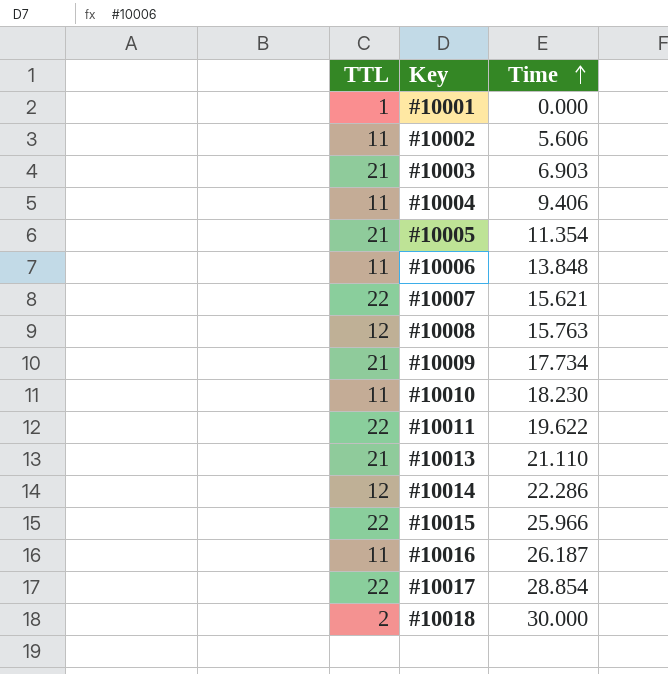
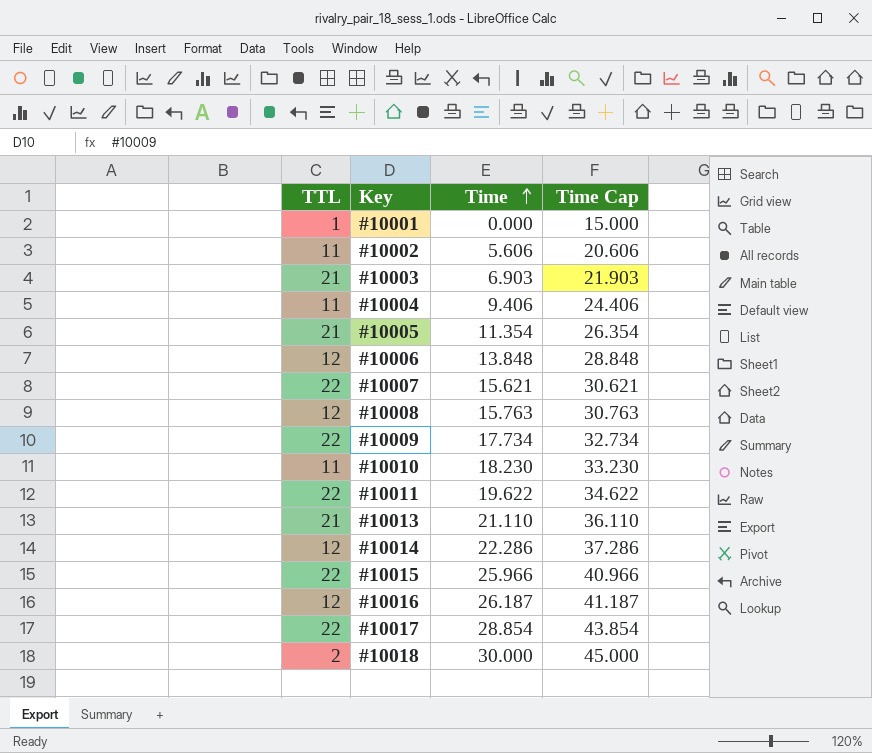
column Time Cap | formula: none -> [Time] + 15
#10006 | TTL: 11 -> 12
#10009 | TTL: 21 -> 22
#10016 | TTL: 11 -> 12

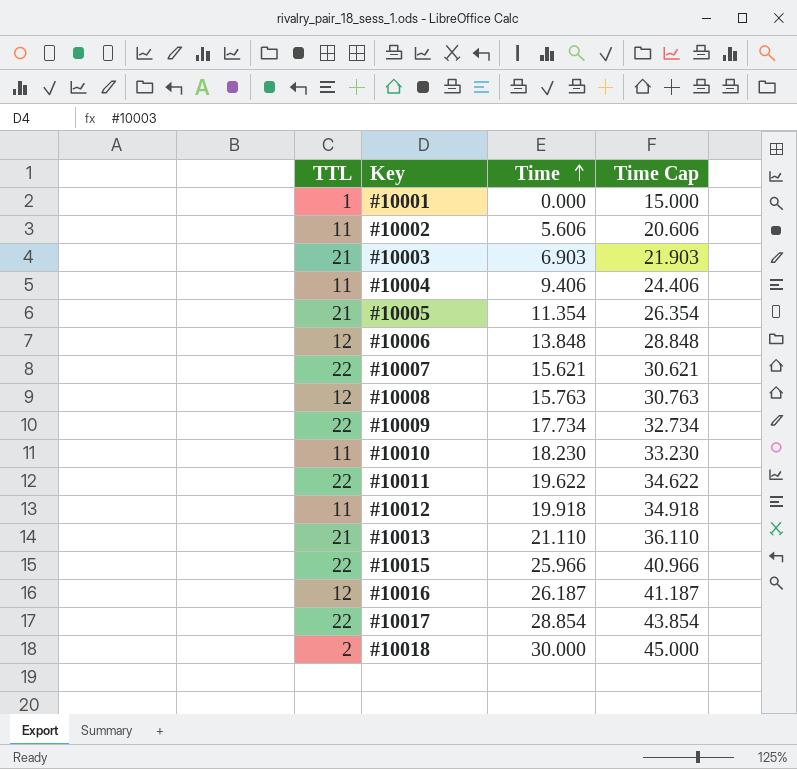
row #10014: 12 | 22.286 | 37.286 -> none
row #10012: none -> 11 | 19.918 | 34.918

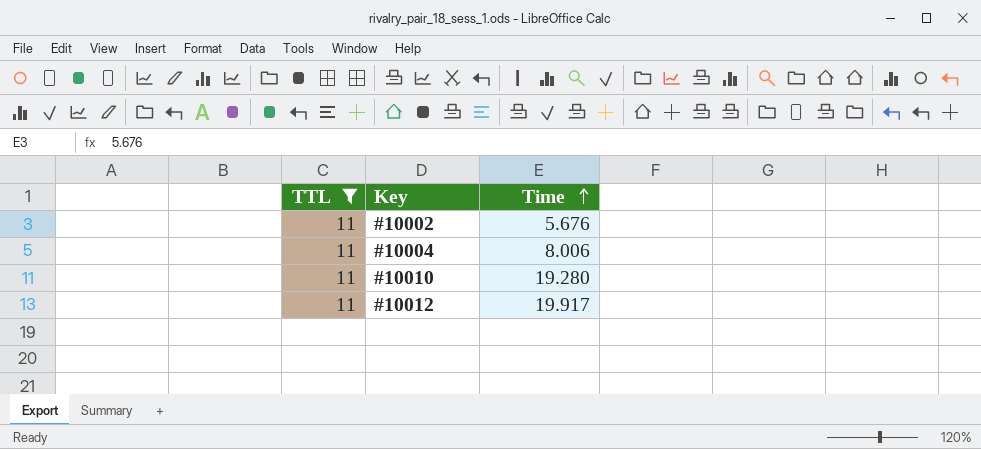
filter: none -> TTL = 11
column Time Cap | formula: [Time] + 15 -> none
#10002 | Time: 5.606 -> 5.676
#10004 | Time: 9.406 -> 8.006
#10010 | Time: 18.230 -> 19.280
#10012 | Time: 19.918 -> 19.917

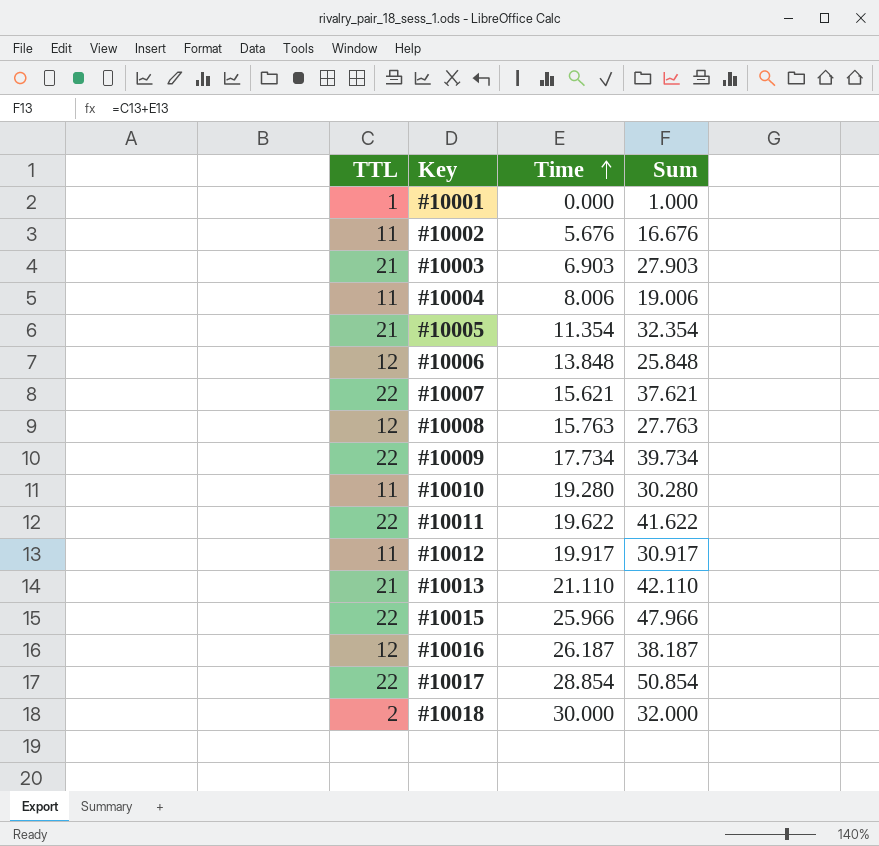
filter: TTL = 11 -> none
column Sum | formula: none -> [TTL] + [Time]

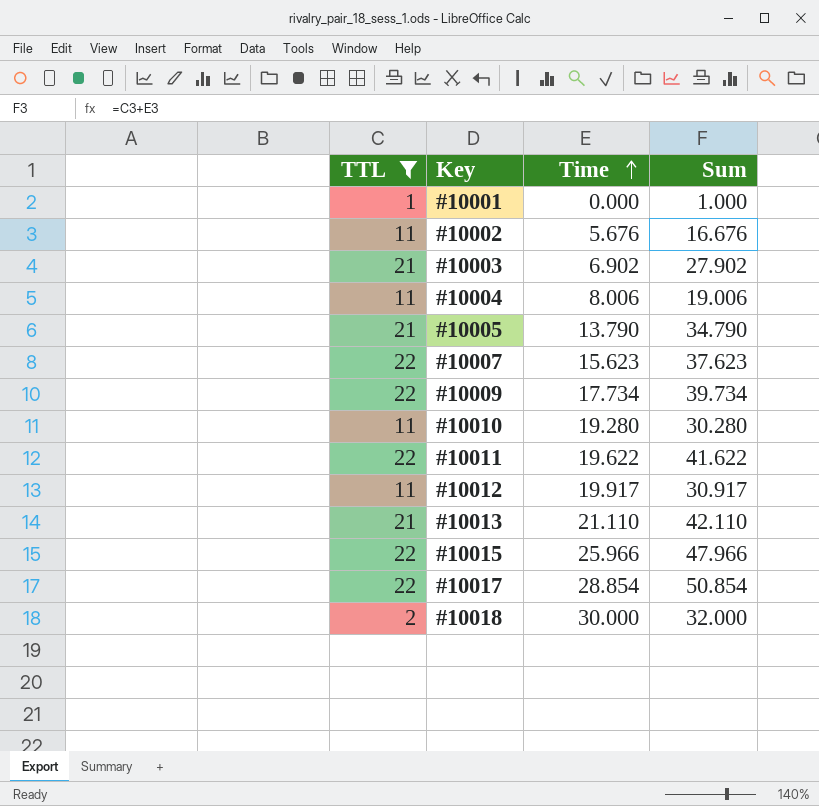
filter: none -> TTL != 12
#10003 | Time: 6.903 -> 6.902
#10003 | Sum: 27.903 -> 27.902
#10005 | Time: 11.354 -> 13.790
#10005 | Sum: 32.354 -> 34.790
#10007 | Time: 15.621 -> 15.623
#10007 | Sum: 37.621 -> 37.623

